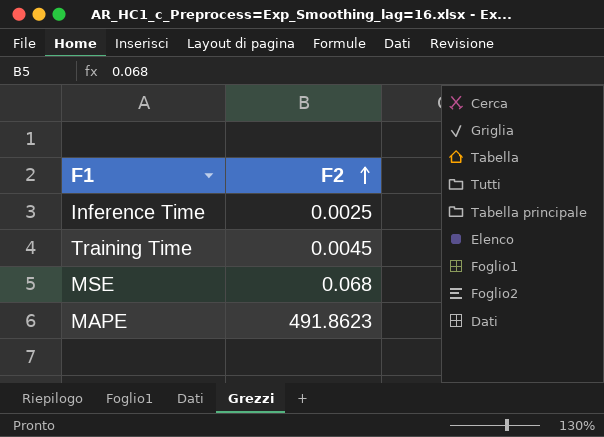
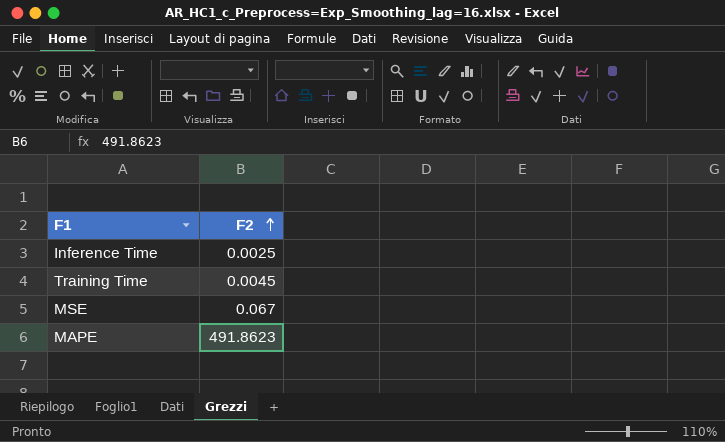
MSE | F2: 0.068 -> 0.067

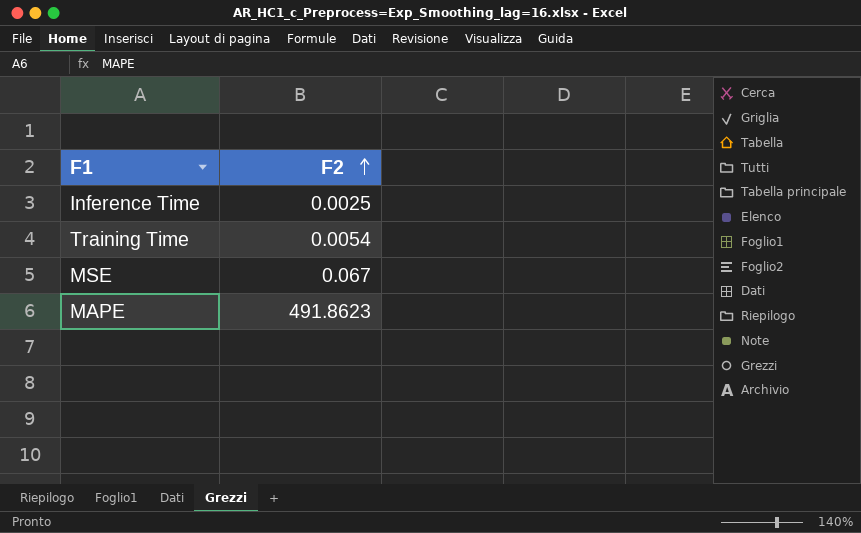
Training Time | F2: 0.0045 -> 0.0054

